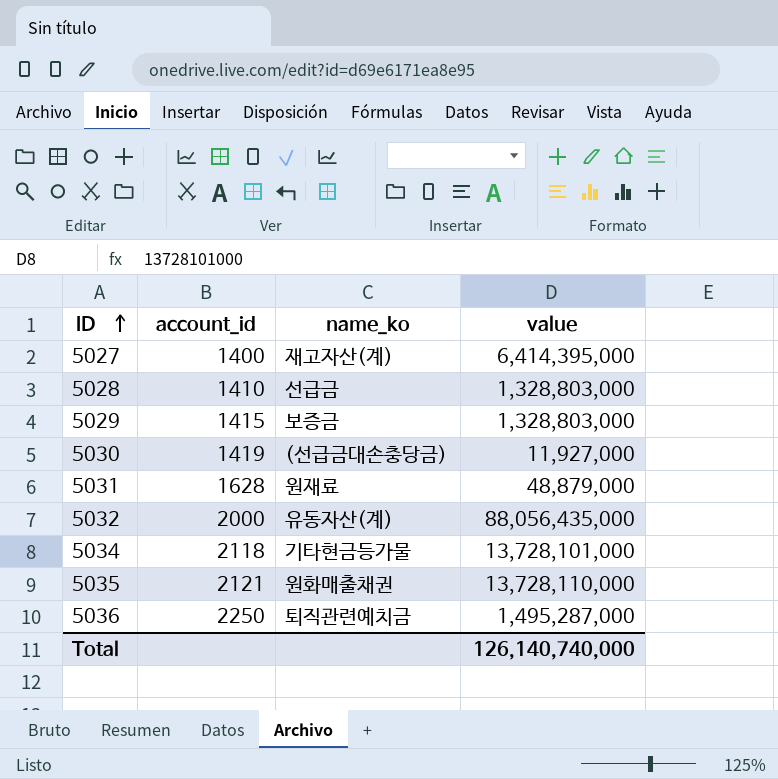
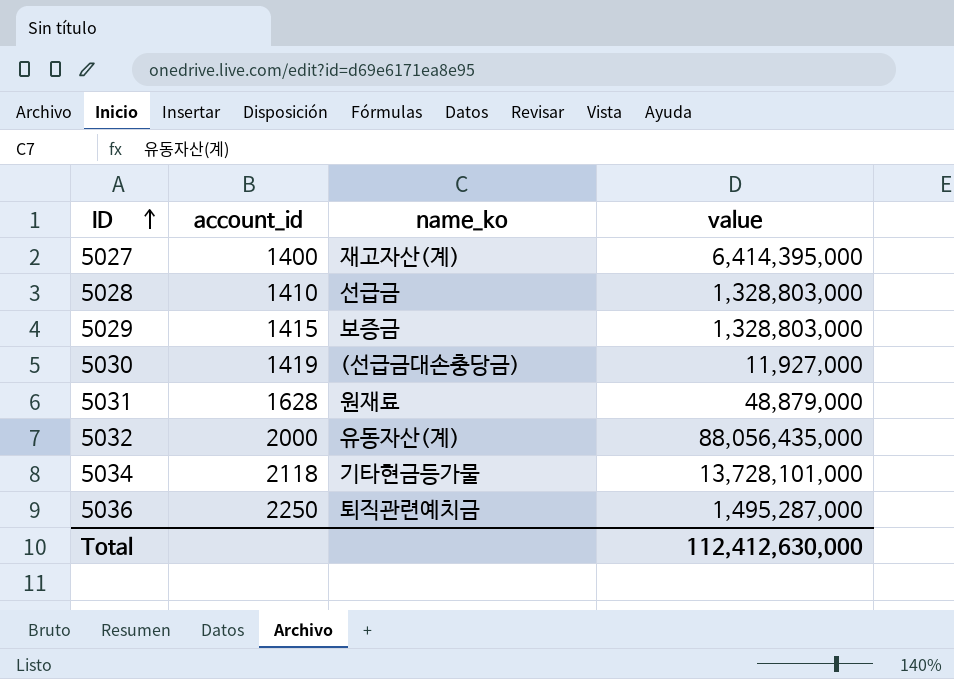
row 5035: 2121 | 원화매출채권 | 13,728,110,000 -> none
Total | value: 126,140,740,000 -> 112,412,630,000

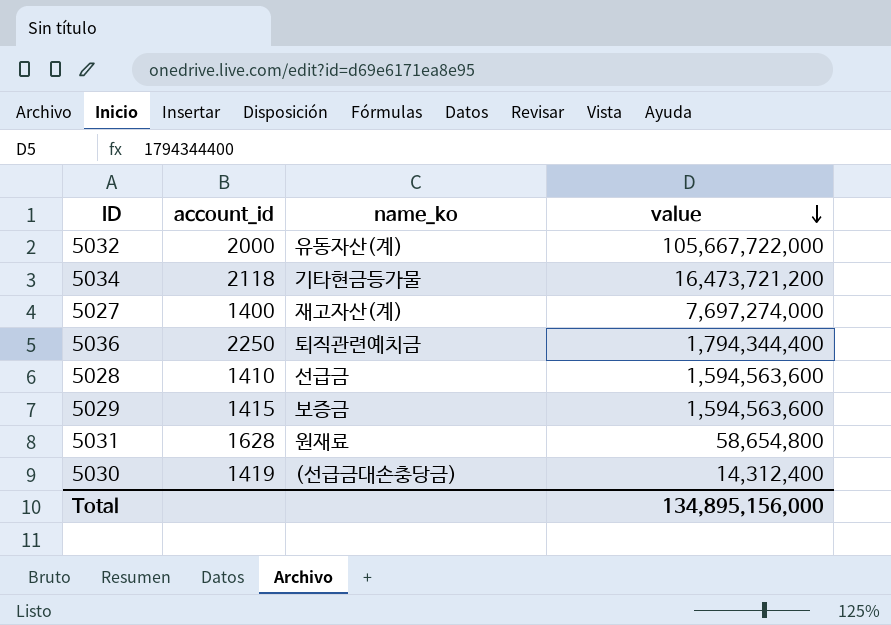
row order: ID ascending -> value descending
5032 | value: 88,056,435,000 -> 105,667,722,000
5034 | value: 13,728,101,000 -> 16,473,721,200
5027 | value: 6,414,395,000 -> 7,697,274,000
5036 | value: 1,495,287,000 -> 1,794,344,400
5028 | value: 1,328,803,000 -> 1,594,563,600
5029 | value: 1,328,803,000 -> 1,594,563,600
5031 | value: 48,879,000 -> 58,654,800
5030 | value: 11,927,000 -> 14,312,400
Total | value: 112,412,630,000 -> 134,895,156,000

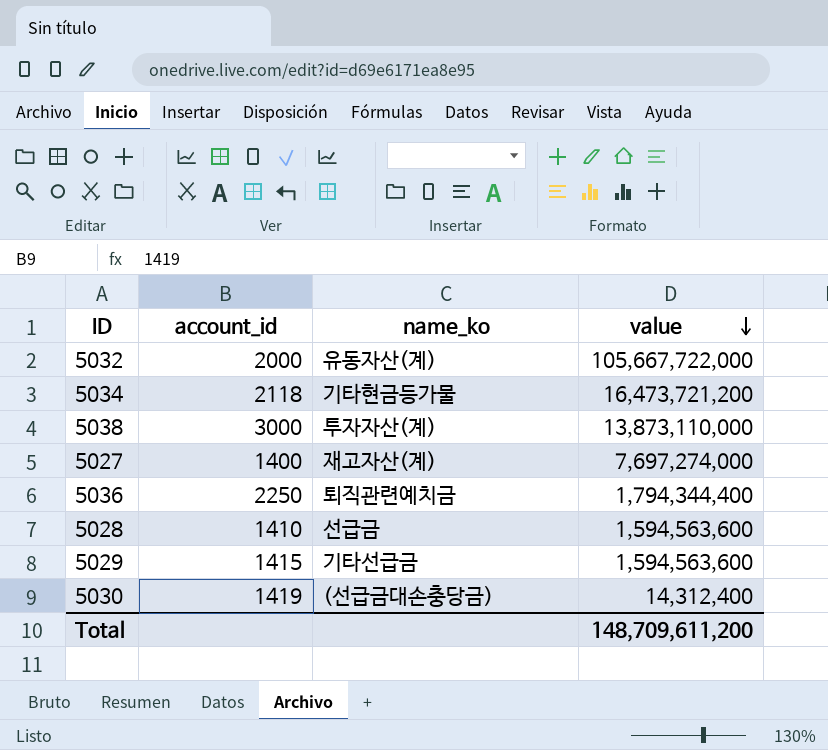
row 5031: 1628 | 원재료 | 58,654,800 -> none
row 5038: none -> 3000 | 투자자산(계) | 13,873,110,000
5029 | name_ko: 보증금 -> 기타선급금
Total | value: 134,895,156,000 -> 148,709,611,200

